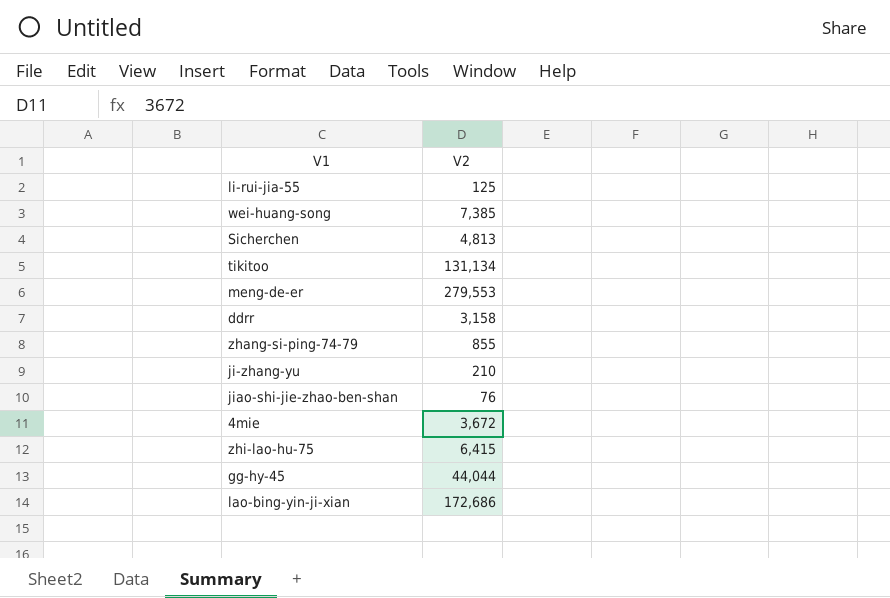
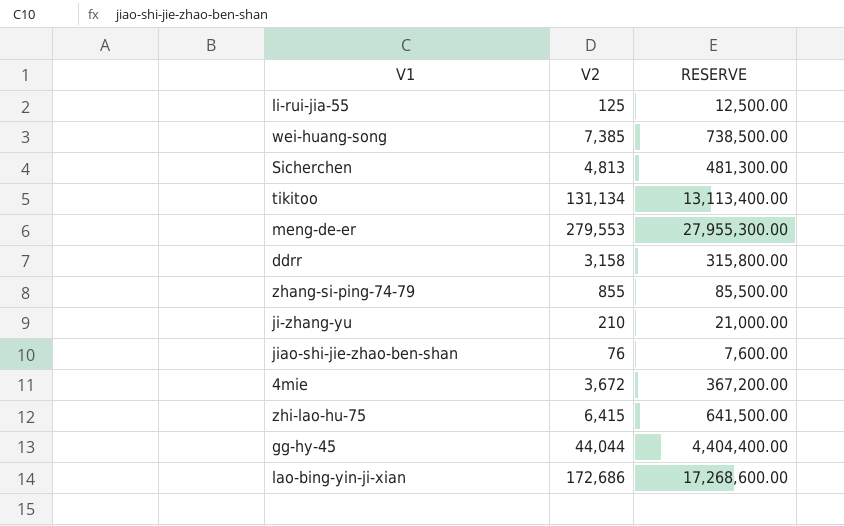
column RESERVE | formula: none -> [V2] * 100

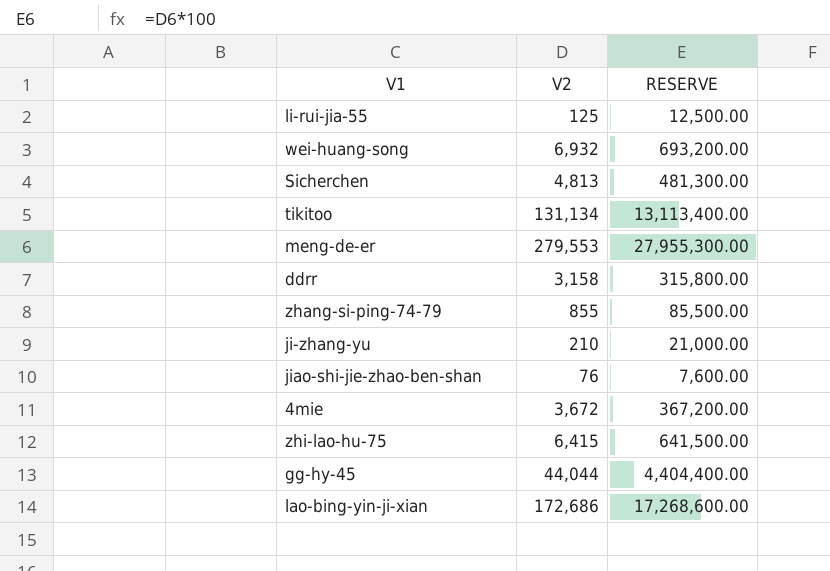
wei-huang-song | V2: 7,385 -> 6,932
wei-huang-song | RESERVE: 738,500.00 -> 693,200.00

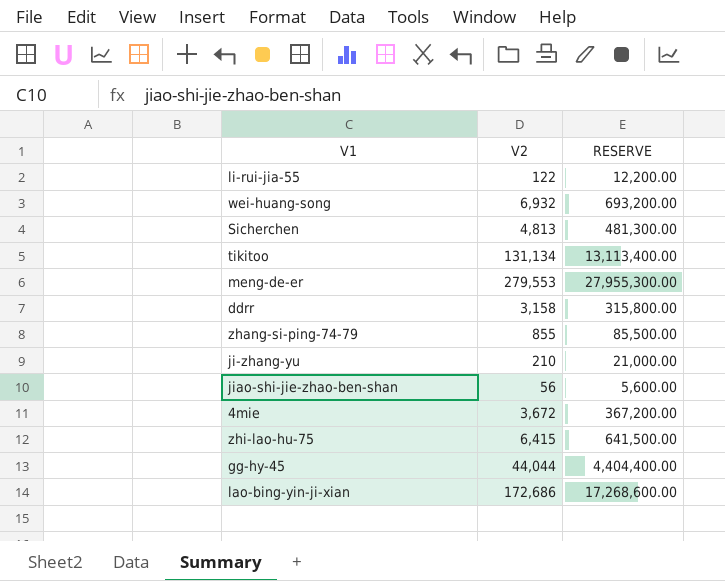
li-rui-jia-55 | V2: 125 -> 122
li-rui-jia-55 | RESERVE: 12,500.00 -> 12,200.00
jiao-shi-jie-zhao-ben-shan | V2: 76 -> 56
jiao-shi-jie-zhao-ben-shan | RESERVE: 7,600.00 -> 5,600.00

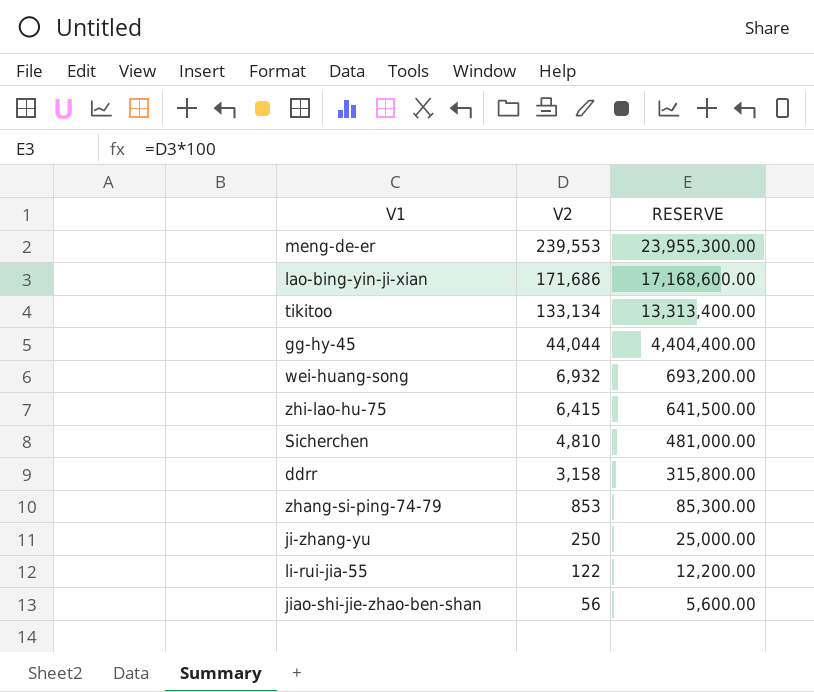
row order: none -> V2 descending
row 4mie: 3,672 | 367,200.00 -> none
meng-de-er | V2: 279,553 -> 239,553
meng-de-er | RESERVE: 27,955,300.00 -> 23,955,300.00
lao-bing-yin-ji-xian | V2: 172,686 -> 171,686
lao-bing-yin-ji-xian | RESERVE: 17,268,600.00 -> 17,168,600.00
tikitoo | V2: 131,134 -> 133,134
tikitoo | RESERVE: 13,113,400.00 -> 13,313,400.00
Sicherchen | V2: 4,813 -> 4,810
Sicherchen | RESERVE: 481,300.00 -> 481,000.00
zhang-si-ping-74-79 | V2: 855 -> 853
zhang-si-ping-74-79 | RESERVE: 85,500.00 -> 85,300.00
ji-zhang-yu | V2: 210 -> 250
ji-zhang-yu | RESERVE: 21,000.00 -> 25,000.00

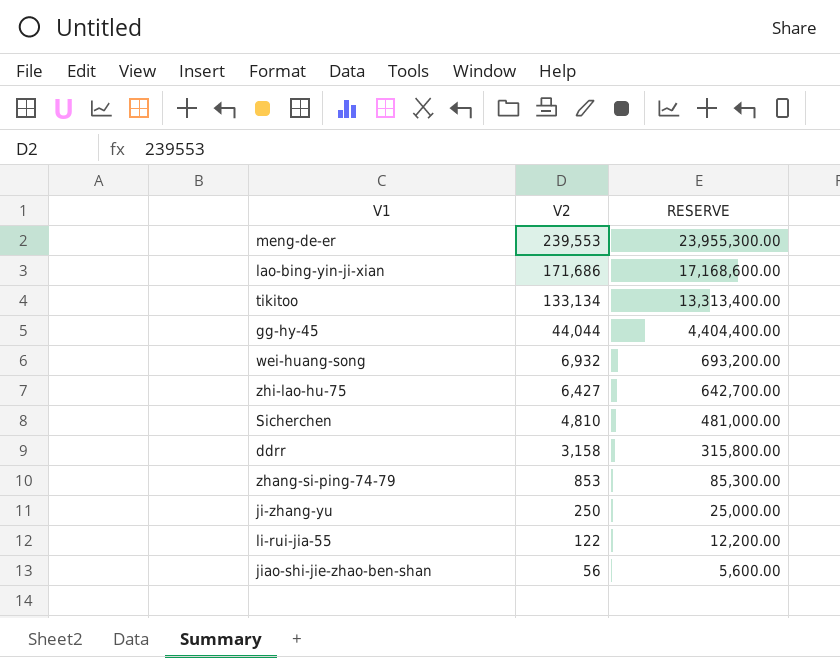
zhi-lao-hu-75 | V2: 6,415 -> 6,427
zhi-lao-hu-75 | RESERVE: 641,500.00 -> 642,700.00

